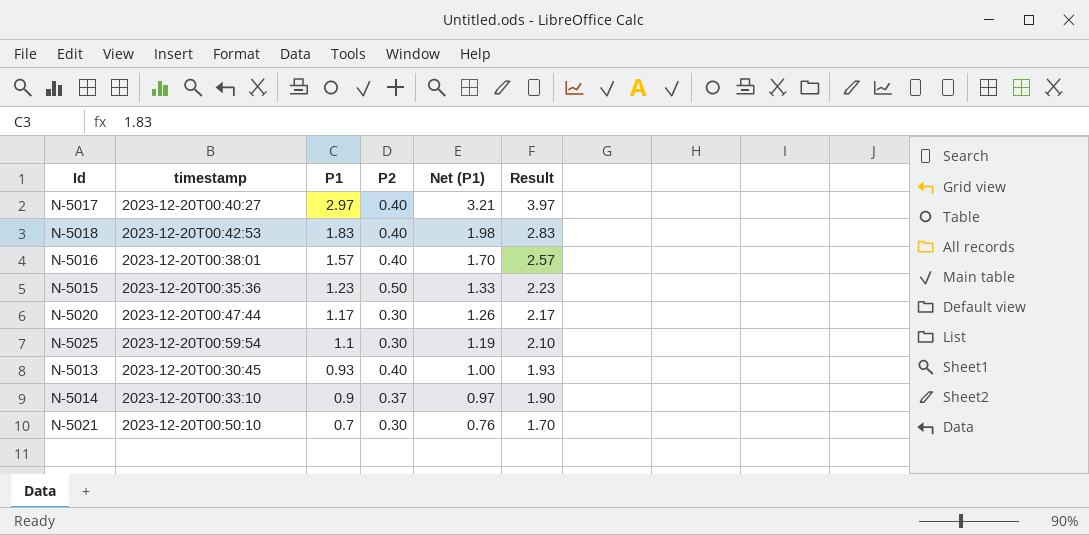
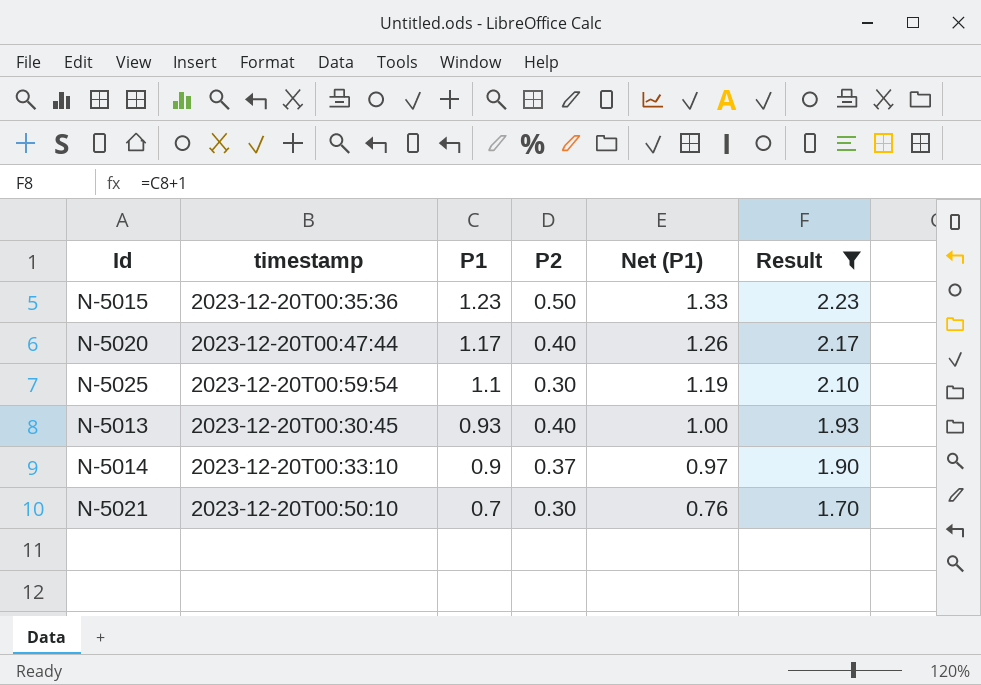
filter: none -> Result <= 2.23
N-5020 | P2: 0.30 -> 0.40

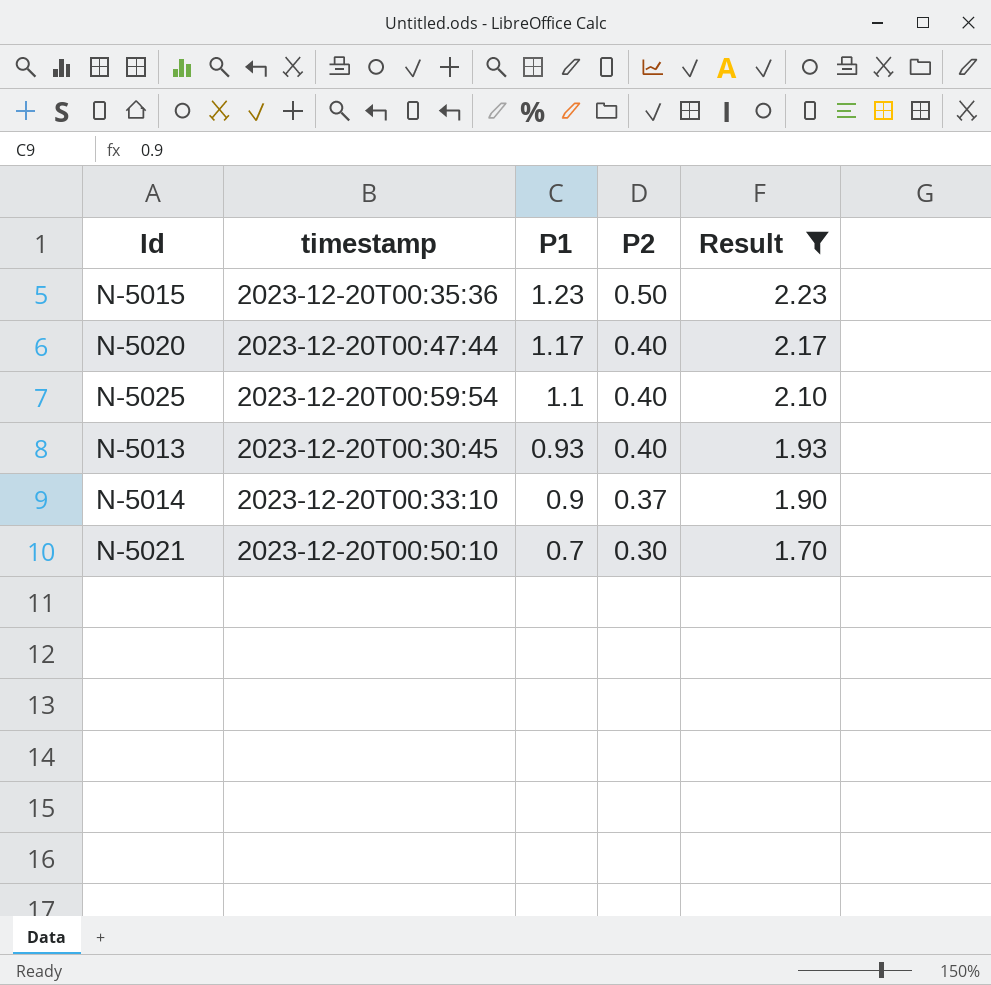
column Net (P1) | formula: [P1] * 1.08 -> none
N-5025 | P2: 0.30 -> 0.40

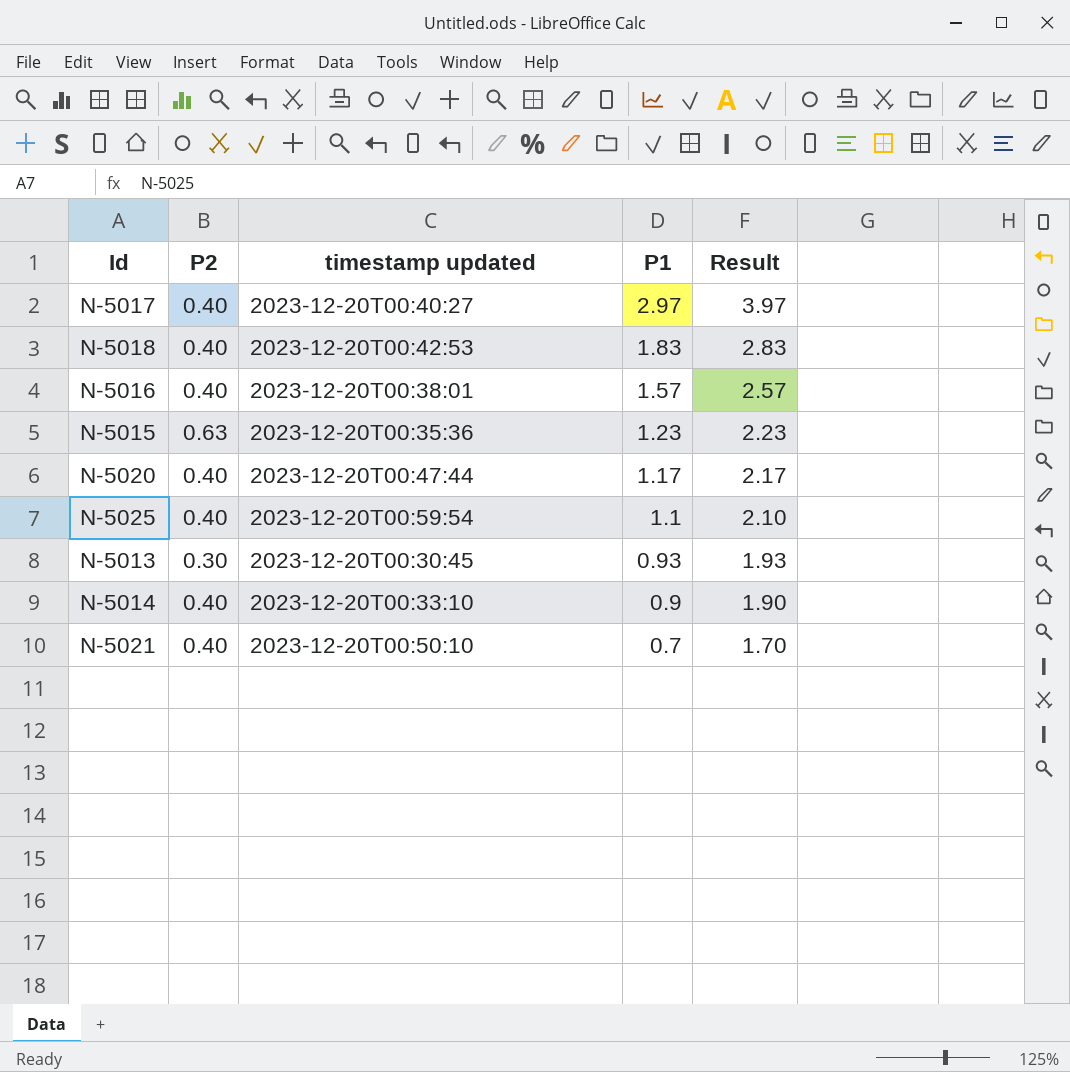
filter: Result <= 2.23 -> none
column P2 | position: 4 -> 2
column name: timestamp -> timestamp updated
N-5015 | P2: 0.50 -> 0.63
N-5013 | P2: 0.40 -> 0.30
N-5014 | P2: 0.37 -> 0.40
N-5021 | P2: 0.30 -> 0.40

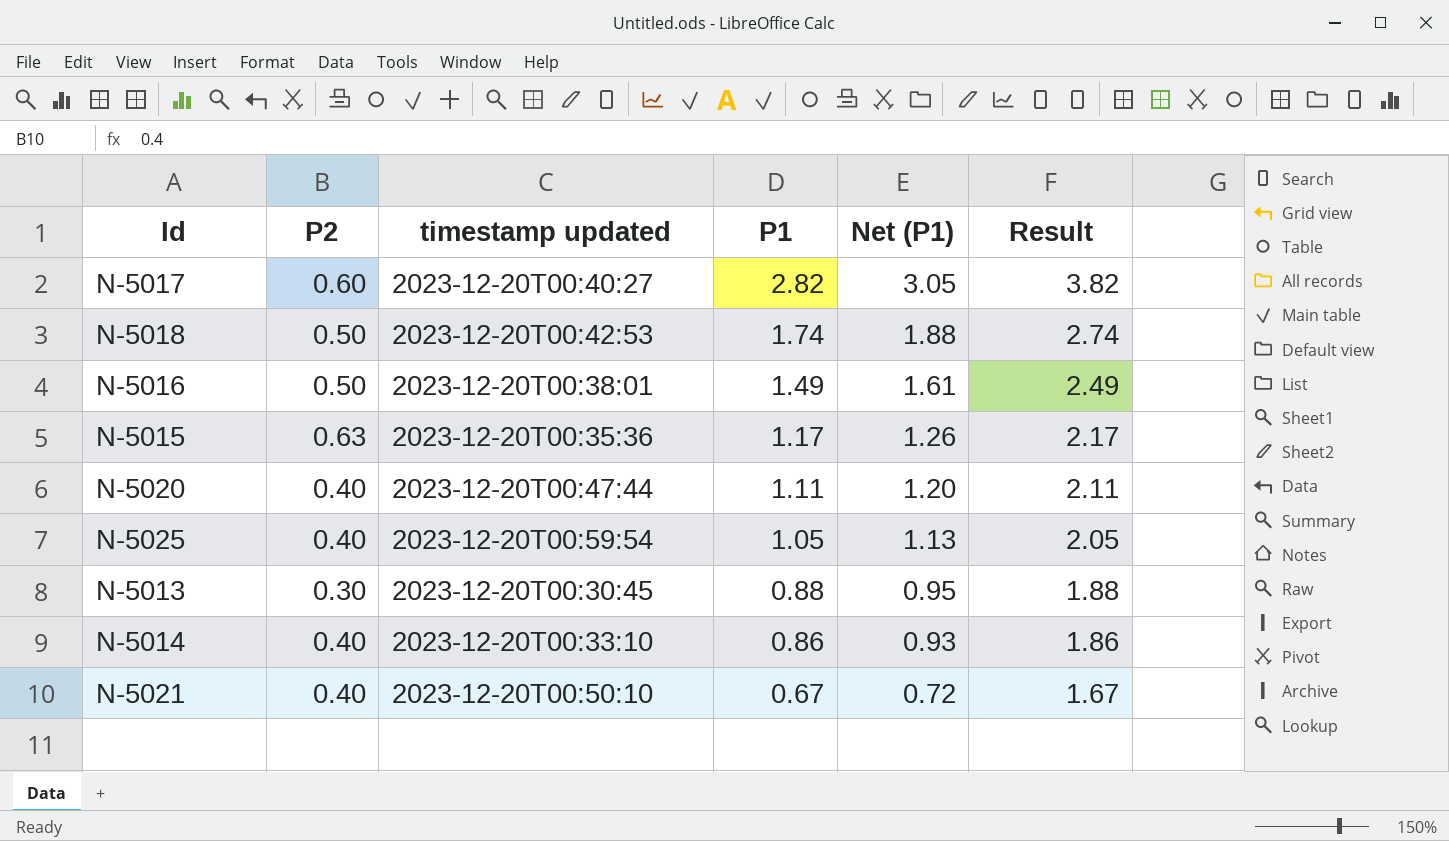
column Net (P1) | formula: none -> [P1] * 1.08
N-5017 | P2: 0.40 -> 0.60
N-5017 | P1: 2.97 -> 2.82
N-5017 | Result: 3.97 -> 3.82
N-5018 | P2: 0.40 -> 0.50
N-5018 | P1: 1.83 -> 1.74
N-5018 | Result: 2.83 -> 2.74
N-5016 | P2: 0.40 -> 0.50
N-5016 | P1: 1.57 -> 1.49
N-5016 | Result: 2.57 -> 2.49
N-5015 | P1: 1.23 -> 1.17
N-5015 | Result: 2.23 -> 2.17
N-5020 | P1: 1.17 -> 1.11
N-5020 | Result: 2.17 -> 2.11
N-5025 | P1: 1.1 -> 1.05
N-5025 | Result: 2.10 -> 2.05
N-5013 | P1: 0.93 -> 0.88
N-5013 | Result: 1.93 -> 1.88
N-5014 | P1: 0.9 -> 0.86
N-5014 | Result: 1.90 -> 1.86
N-5021 | P1: 0.7 -> 0.67
N-5021 | Result: 1.70 -> 1.67

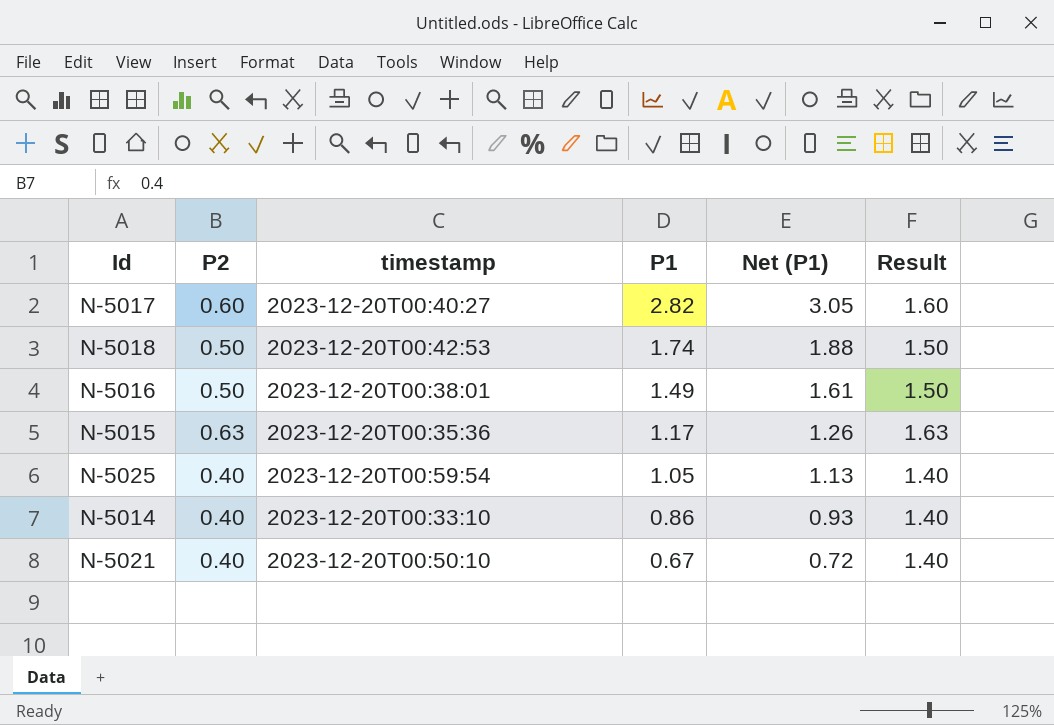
column name: timestamp updated -> timestamp
column Result | formula: [P1] + 1 -> [P2] + 1
row N-5020: 0.40 | 2023-12-20T00:47:44 | 1.11 | 1.20 | 2.11 -> none
row N-5013: 0.30 | 2023-12-20T00:30:45 | 0.88 | 0.95 | 1.88 -> none

